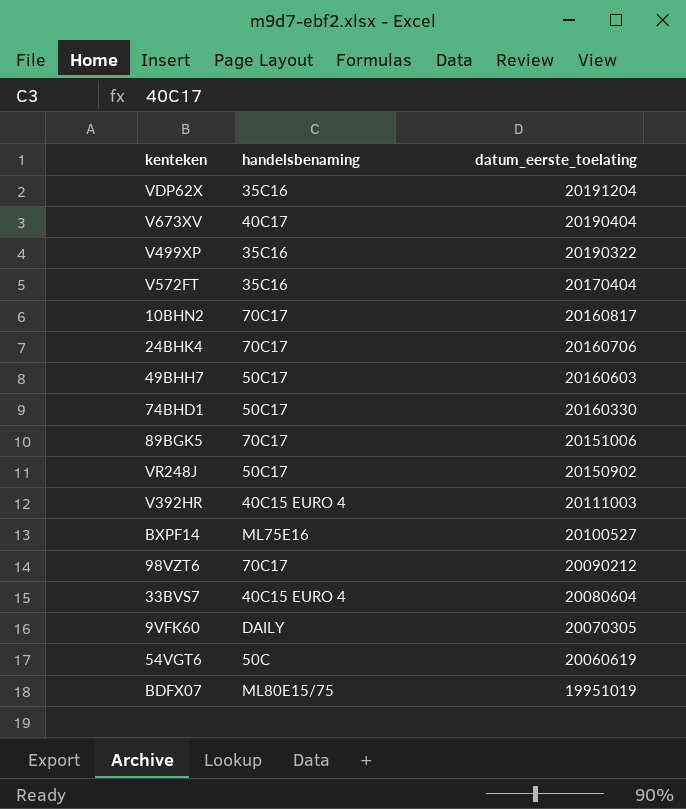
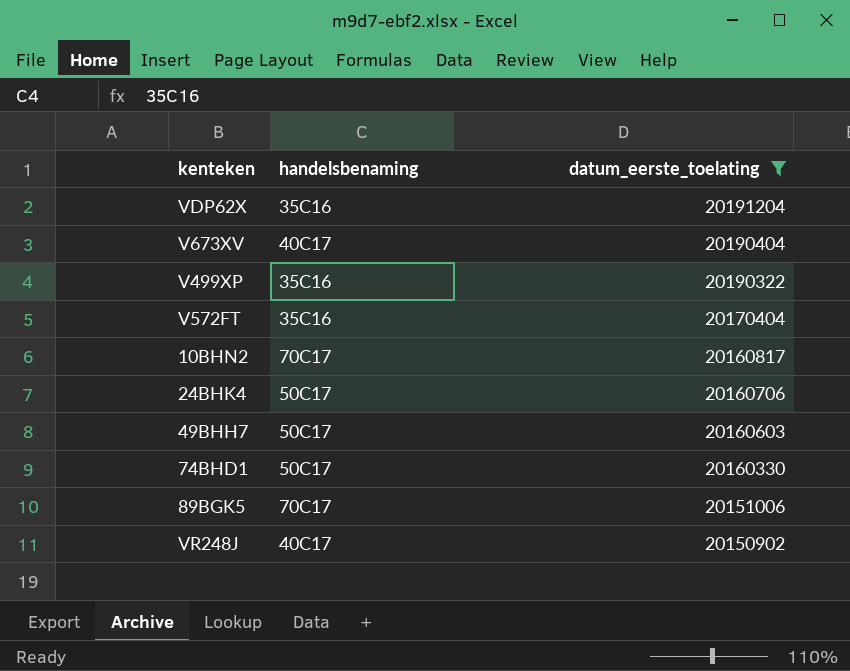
filter: none -> datum_eerste_toelating >= 20150902
24BHK4 | handelsbenaming: 70C17 -> 50C17
VR248J | handelsbenaming: 50C17 -> 40C17

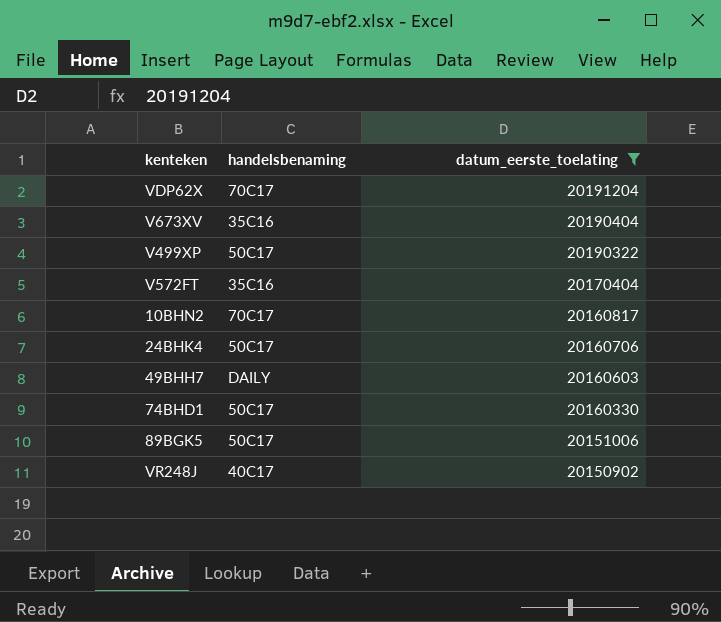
VDP62X | handelsbenaming: 35C16 -> 70C17
V673XV | handelsbenaming: 40C17 -> 35C16
V499XP | handelsbenaming: 35C16 -> 50C17
49BHH7 | handelsbenaming: 50C17 -> DAILY
89BGK5 | handelsbenaming: 70C17 -> 50C17

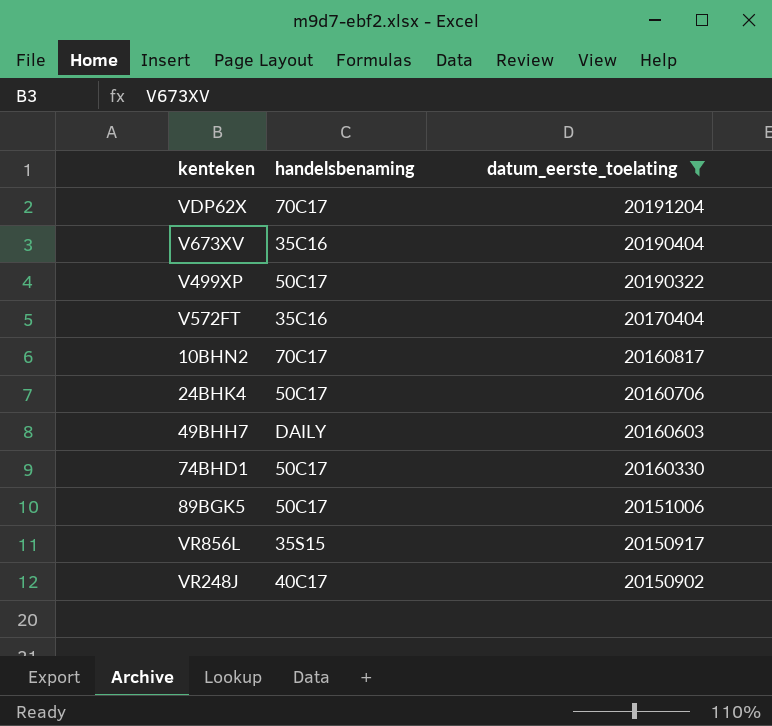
row VR856L: none -> 35S15 | 20150917

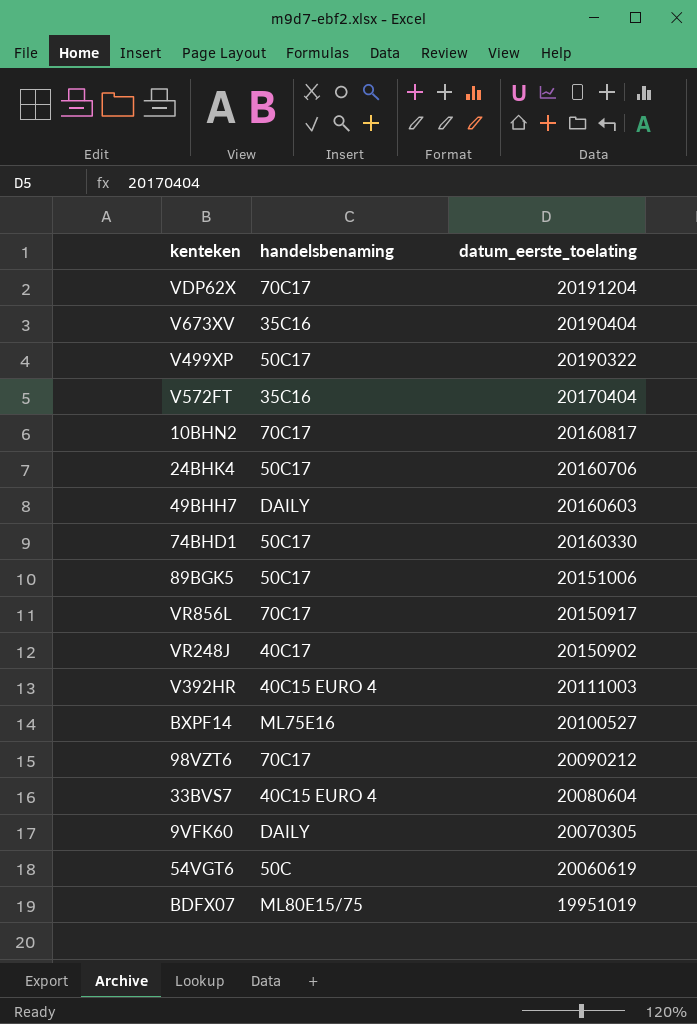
filter: datum_eerste_toelating >= 20150902 -> none
VR856L | handelsbenaming: 35S15 -> 70C17

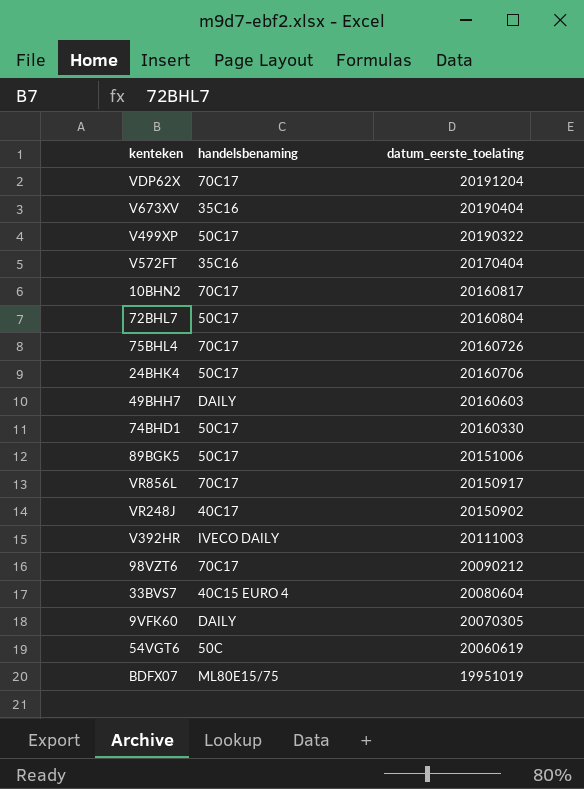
row BXPF14: ML75E16 | 20100527 -> none
row 72BHL7: none -> 50C17 | 20160804
row 75BHL4: none -> 70C17 | 20160726
V392HR | handelsbenaming: 40C15 EURO 4 -> IVECO DAILY

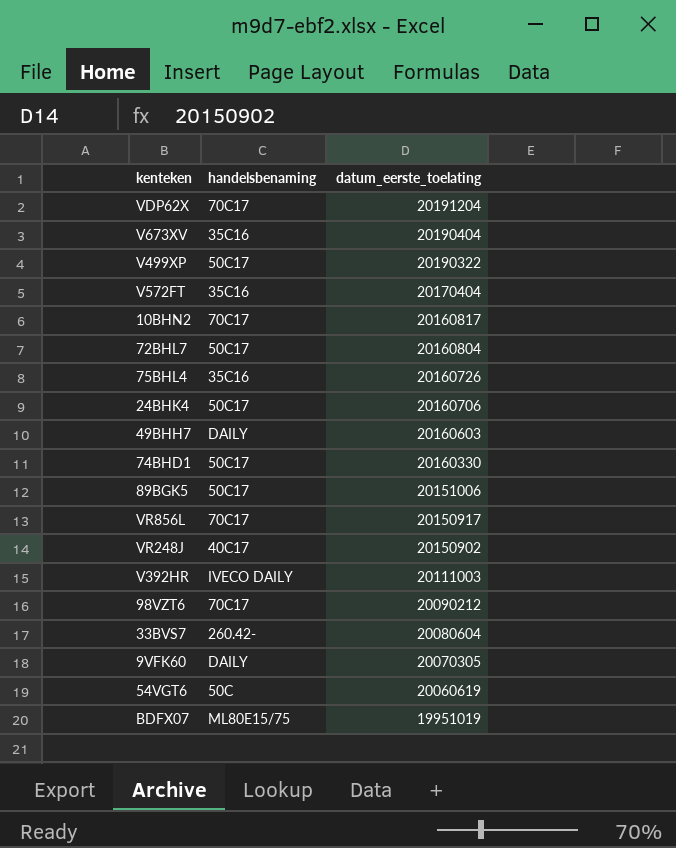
75BHL4 | handelsbenaming: 70C17 -> 35C16
33BVS7 | handelsbenaming: 40C15 EURO 4 -> 260.42-

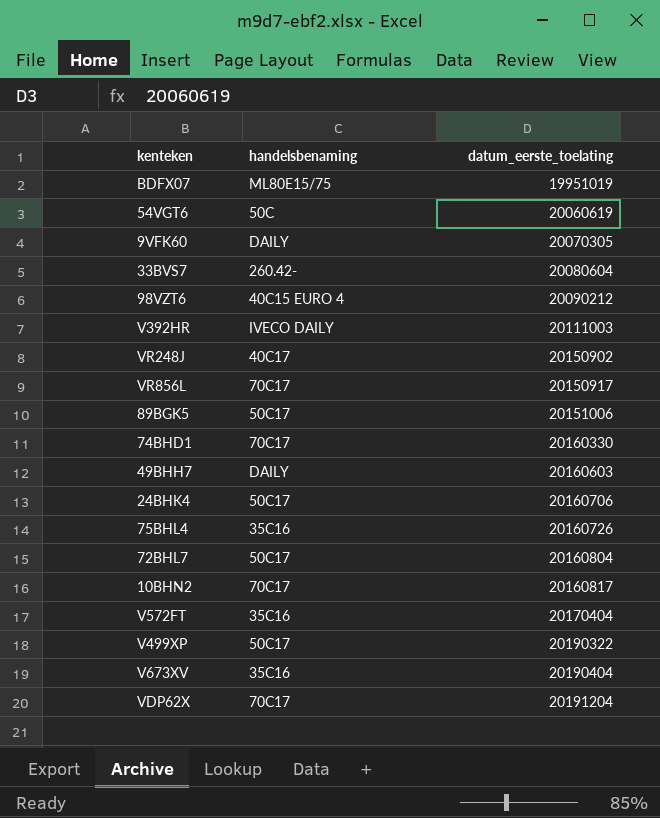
row order: datum_eerste_toelating descending -> datum_eerste_toelating ascending
98VZT6 | handelsbenaming: 70C17 -> 40C15 EURO 4
74BHD1 | handelsbenaming: 50C17 -> 70C17

